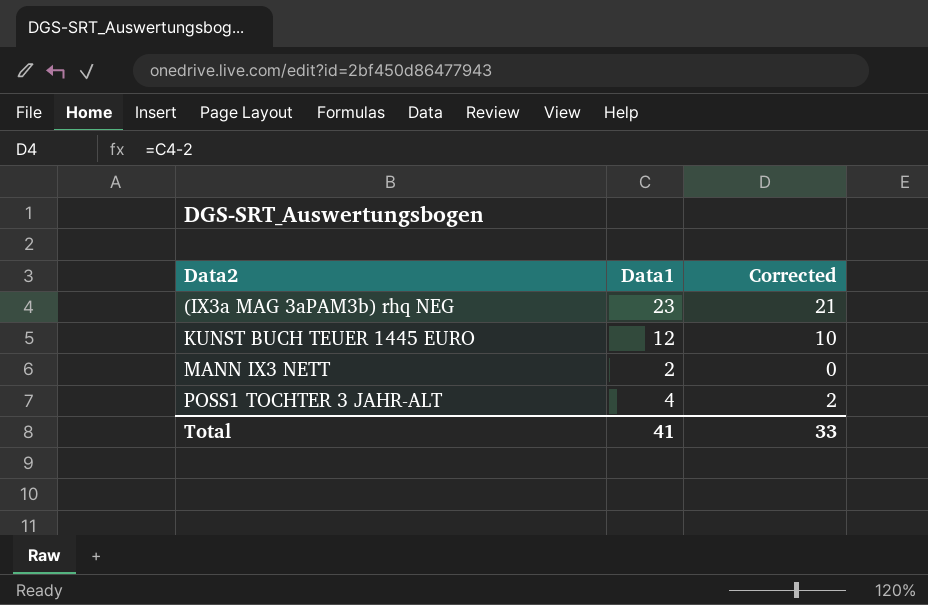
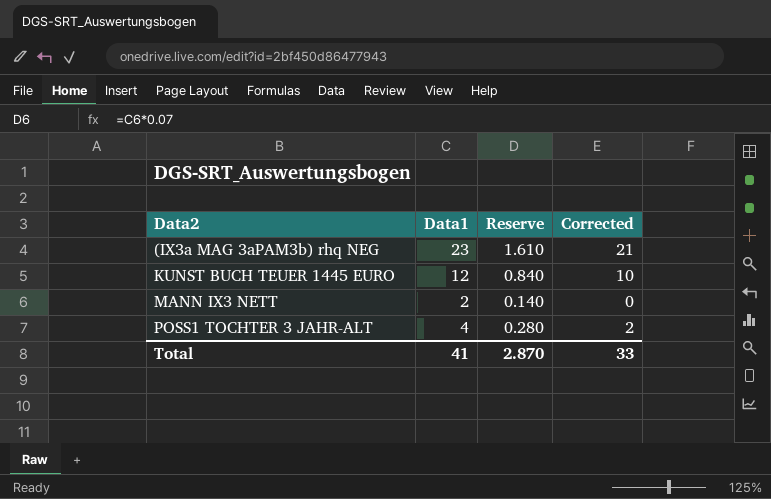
column Reserve | formula: none -> [Data1] * 0.07

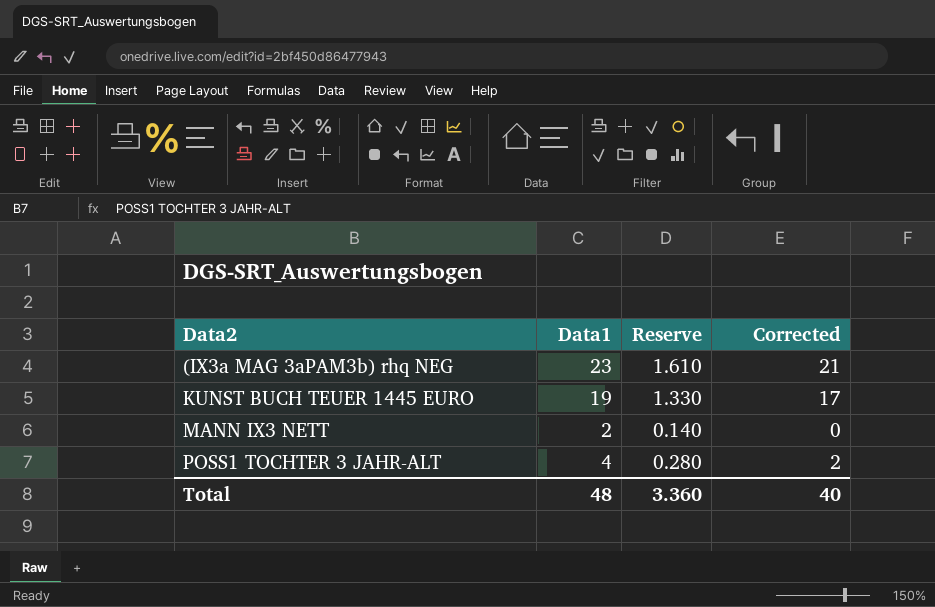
KUNST BUCH TEUER 1445 EURO | Data1: 12 -> 19
KUNST BUCH TEUER 1445 EURO | Reserve: 0.840 -> 1.330
KUNST BUCH TEUER 1445 EURO | Corrected: 10 -> 17
Total | Data1: 41 -> 48
Total | Reserve: 2.870 -> 3.360
Total | Corrected: 33 -> 40

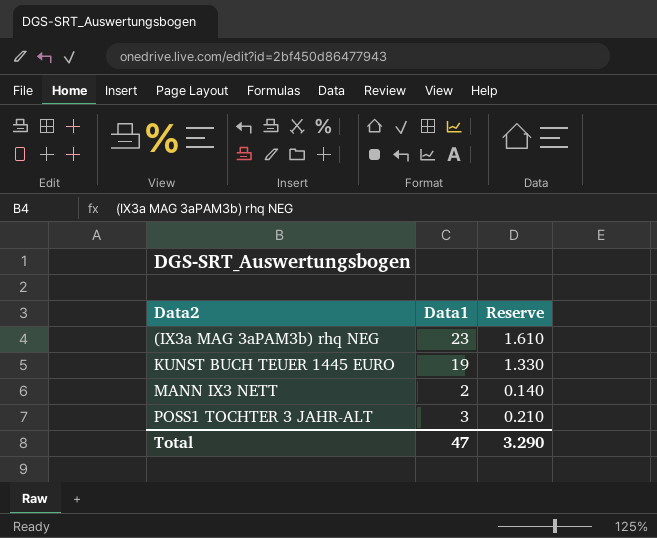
column Corrected | formula: [Data1] - 2 -> none
POSS1 TOCHTER 3 JAHR-ALT | Data1: 4 -> 3
POSS1 TOCHTER 3 JAHR-ALT | Reserve: 0.280 -> 0.210
Total | Data1: 48 -> 47
Total | Reserve: 3.360 -> 3.290

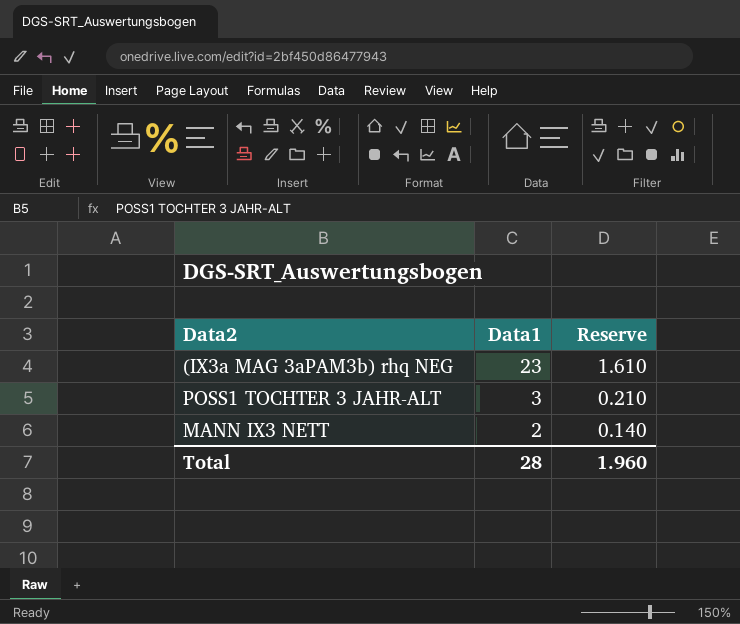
row order: Data2 ascending -> Data1 descending
row KUNST BUCH TEUER 1445 EURO: 19 | 1.330 -> none
Total | Data1: 47 -> 28
Total | Reserve: 3.290 -> 1.960

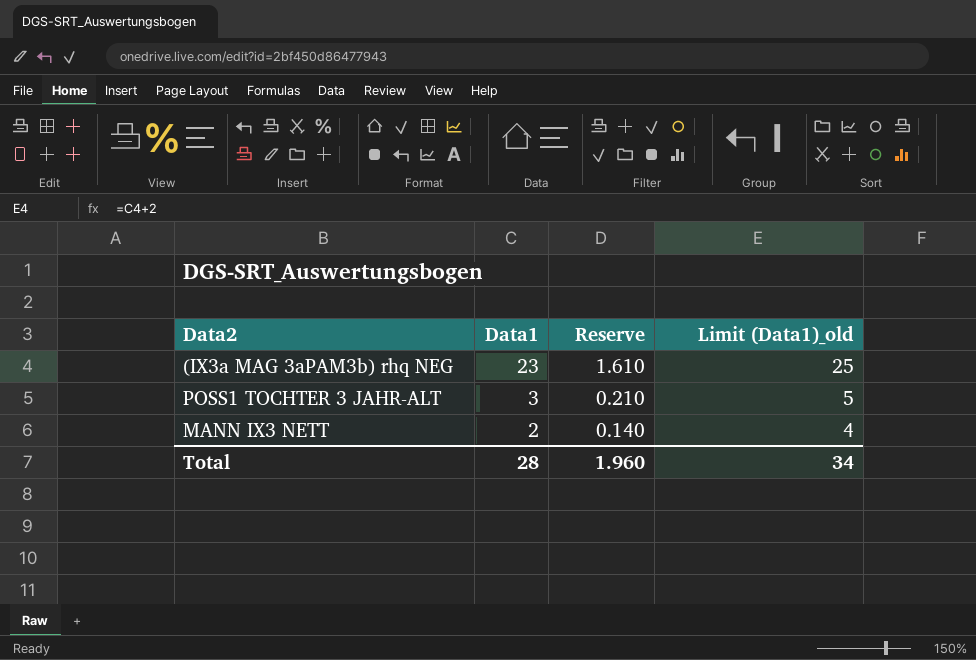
column Limit (Data1)_old | formula: none -> [Data1] + 2

